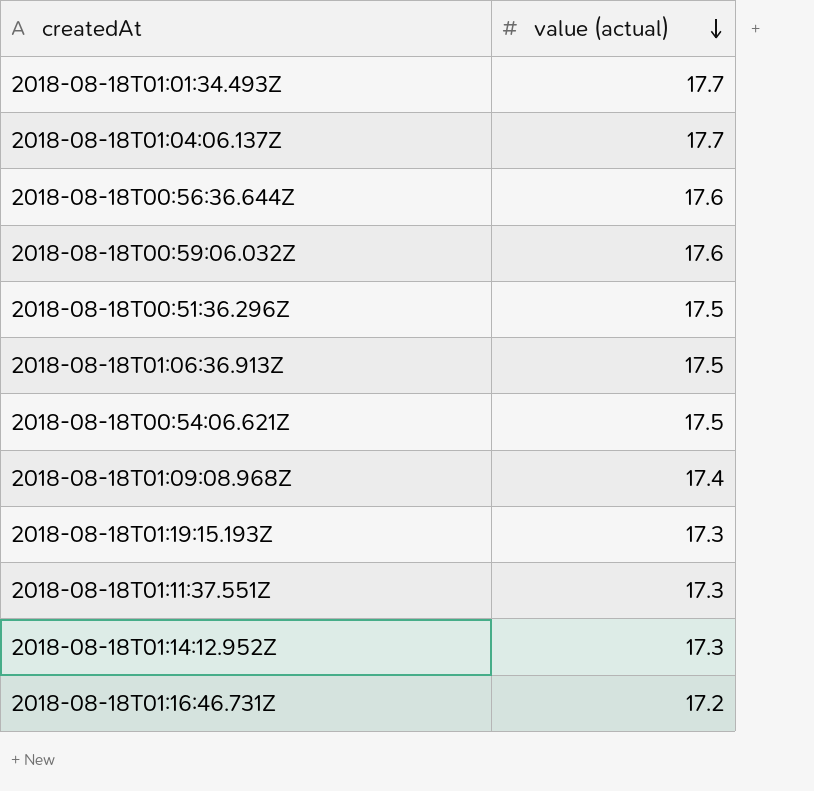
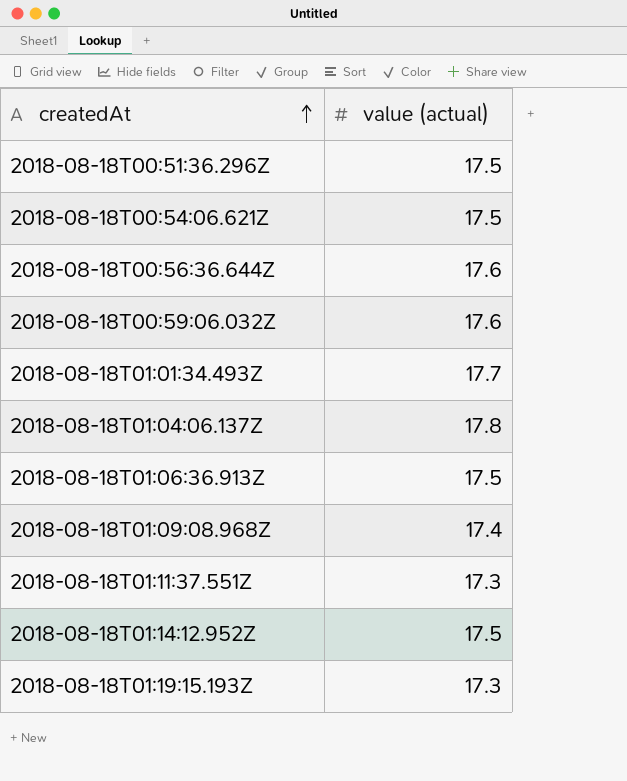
row order: value (actual) descending -> createdAt ascending
row 2018-08-18T01:16:46.731Z: 17.2 -> none
2018-08-18T01:04:06.137Z | value (actual): 17.7 -> 17.8
2018-08-18T01:14:12.952Z | value (actual): 17.3 -> 17.5

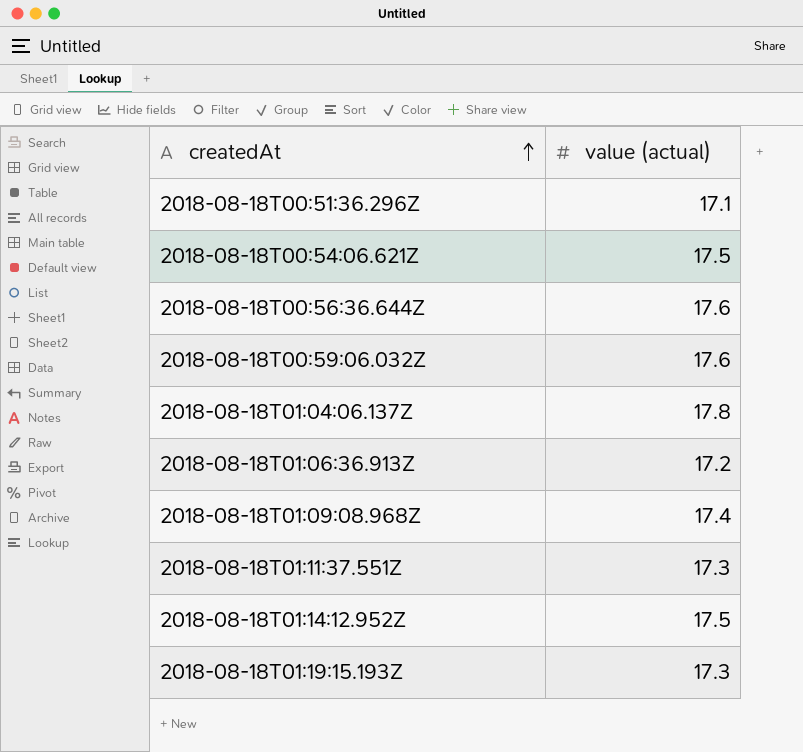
row 2018-08-18T01:01:34.493Z: 17.7 -> none
2018-08-18T00:51:36.296Z | value (actual): 17.5 -> 17.1
2018-08-18T01:06:36.913Z | value (actual): 17.5 -> 17.2

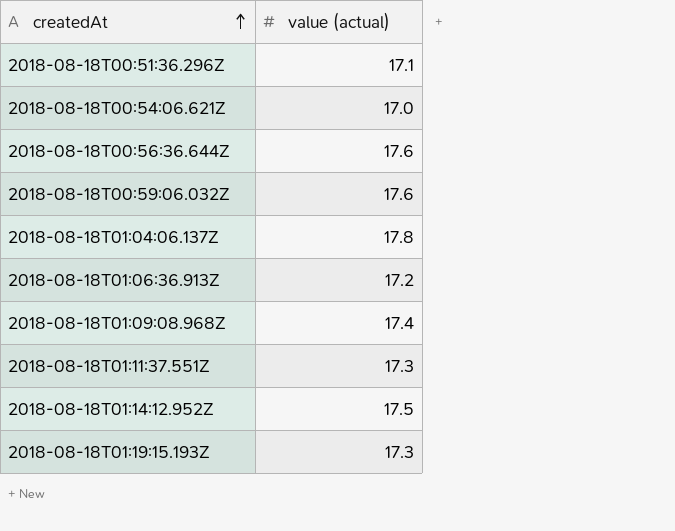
2018-08-18T00:54:06.621Z | value (actual): 17.5 -> 17.0

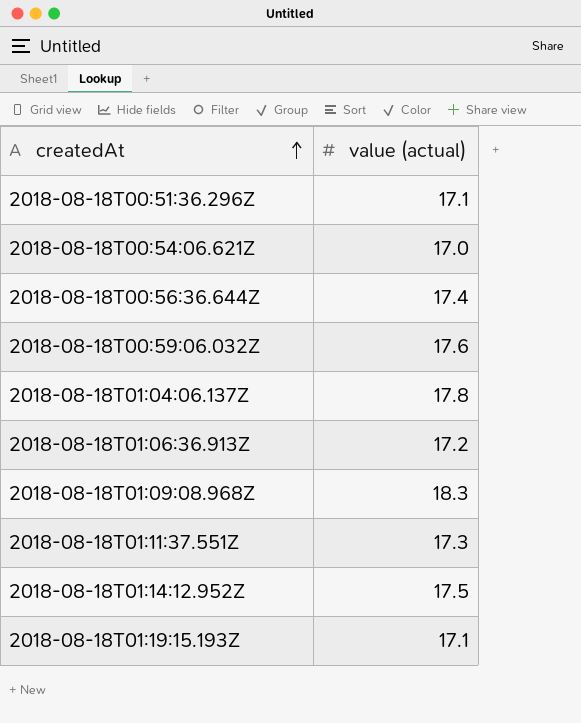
2018-08-18T00:56:36.644Z | value (actual): 17.6 -> 17.4
2018-08-18T01:09:08.968Z | value (actual): 17.4 -> 18.3
2018-08-18T01:19:15.193Z | value (actual): 17.3 -> 17.1

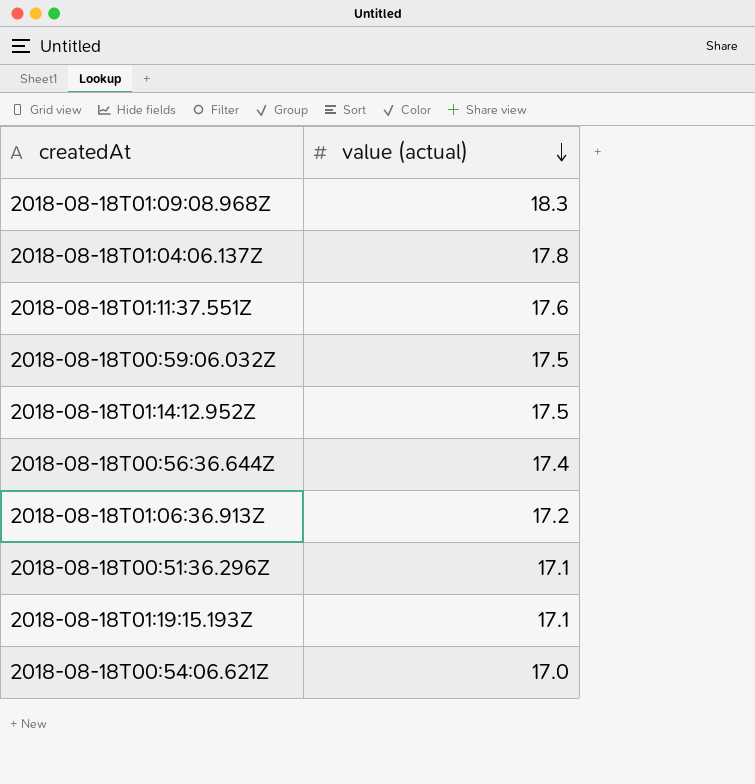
row order: createdAt ascending -> value (actual) descending
2018-08-18T01:11:37.551Z | value (actual): 17.3 -> 17.6
2018-08-18T00:59:06.032Z | value (actual): 17.6 -> 17.5

